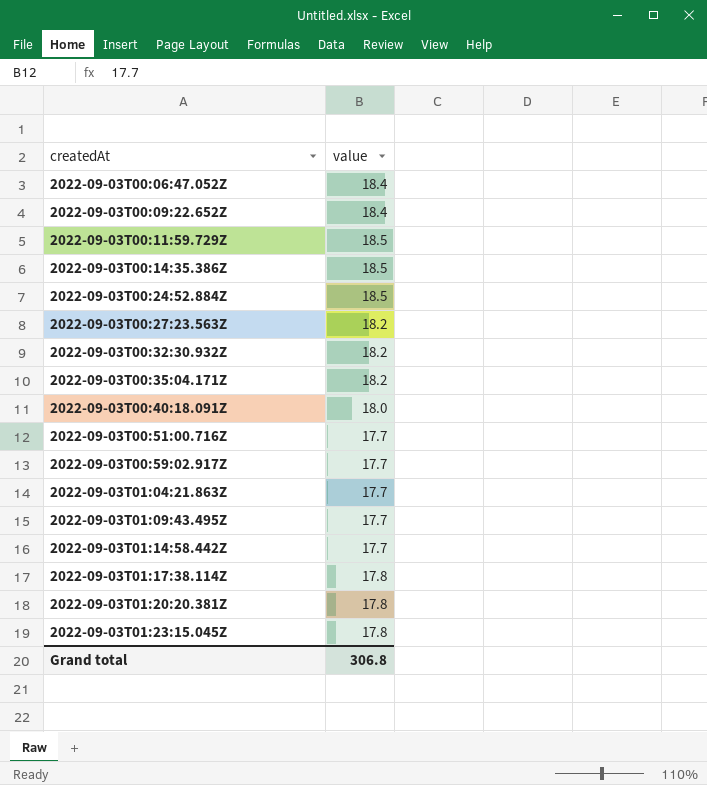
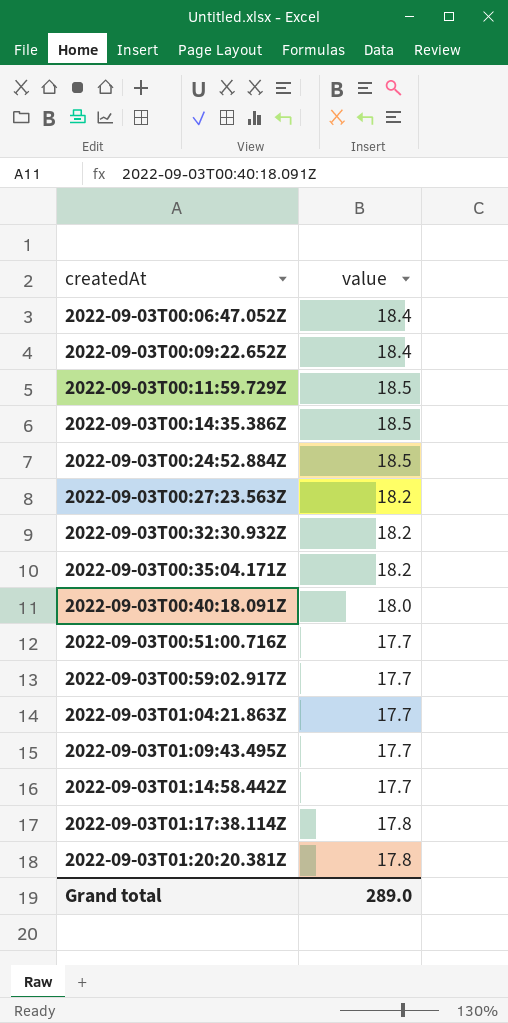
row 2022-09-03T01:23:15.045Z: 17.8 -> none
Grand total | value: 306.8 -> 289.0

